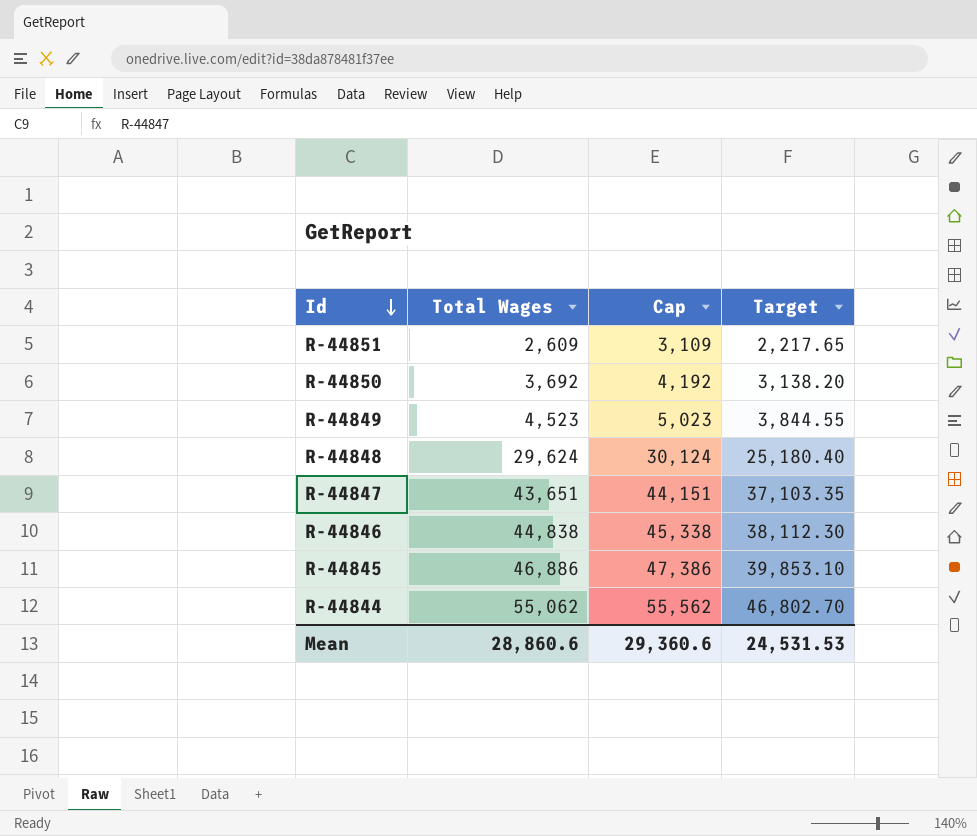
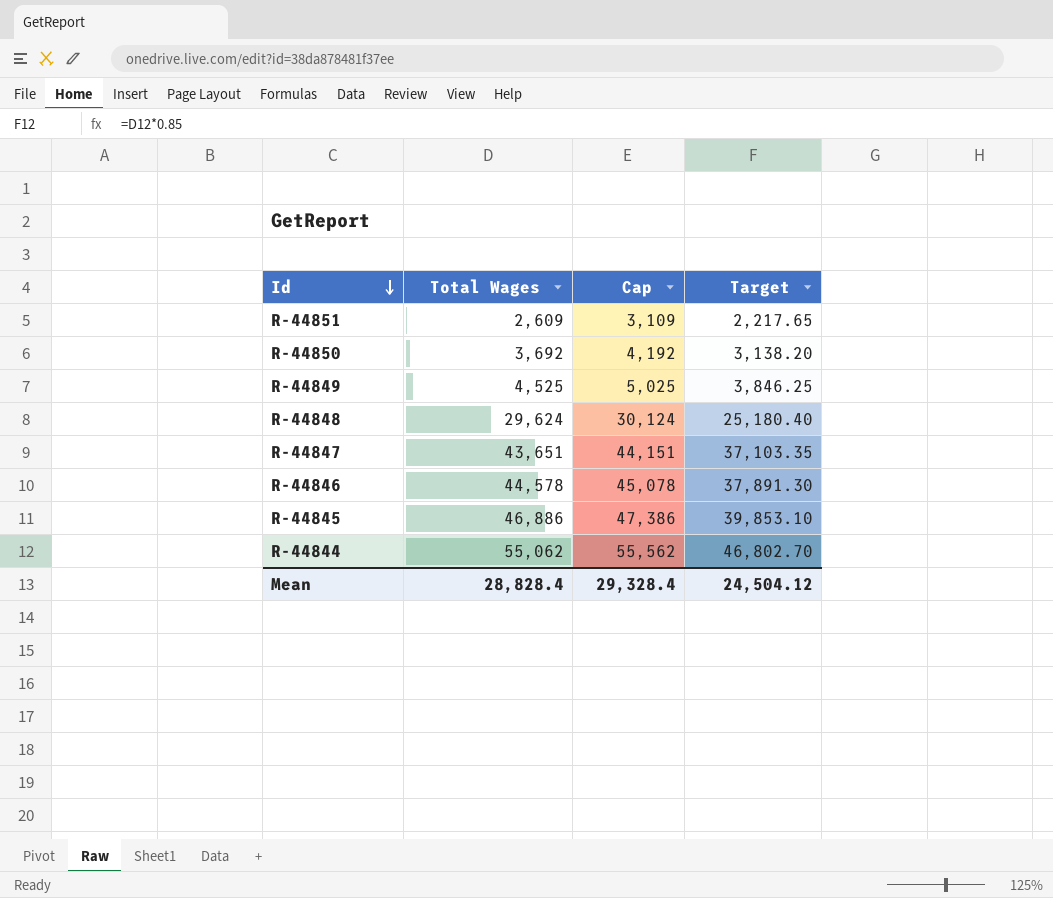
R-44849 | Total Wages: 4,523 -> 4,525
R-44849 | Cap: 5,023 -> 5,025
R-44849 | Target: 3,844.55 -> 3,846.25
R-44846 | Total Wages: 44,838 -> 44,578
R-44846 | Cap: 45,338 -> 45,078
R-44846 | Target: 38,112.30 -> 37,891.30
Mean | Total Wages: 28,860.6 -> 28,828.4
Mean | Cap: 29,360.6 -> 29,328.4
Mean | Target: 24,531.53 -> 24,504.12

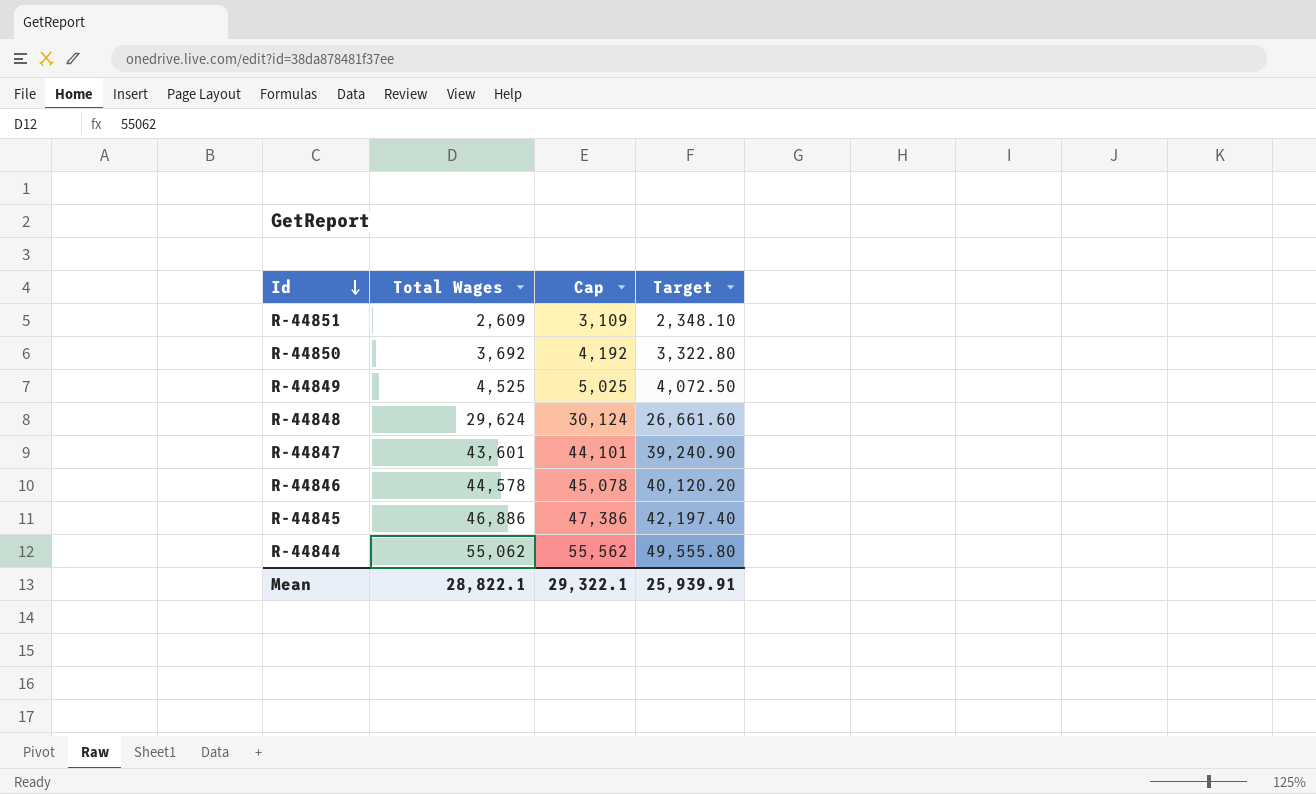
column Target | formula: [Total Wages] * 0.85 -> [Total Wages] * 0.9
R-44847 | Total Wages: 43,651 -> 43,601
R-44847 | Cap: 44,151 -> 44,101
Mean | Total Wages: 28,828.4 -> 28,822.1
Mean | Cap: 29,328.4 -> 29,322.1
Mean | Target: 24,504.12 -> 25,939.91

